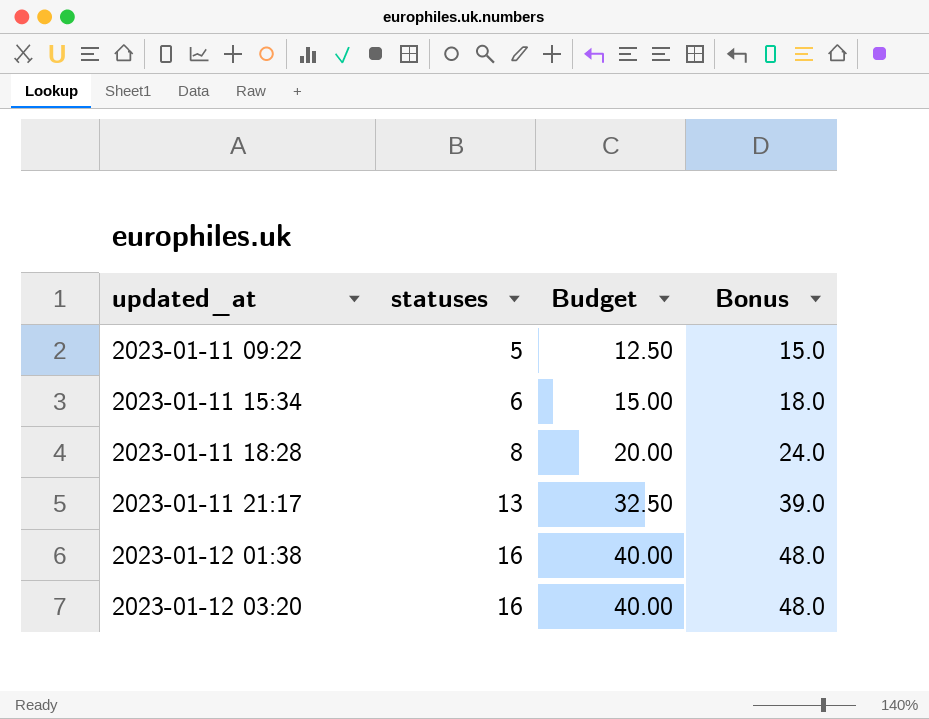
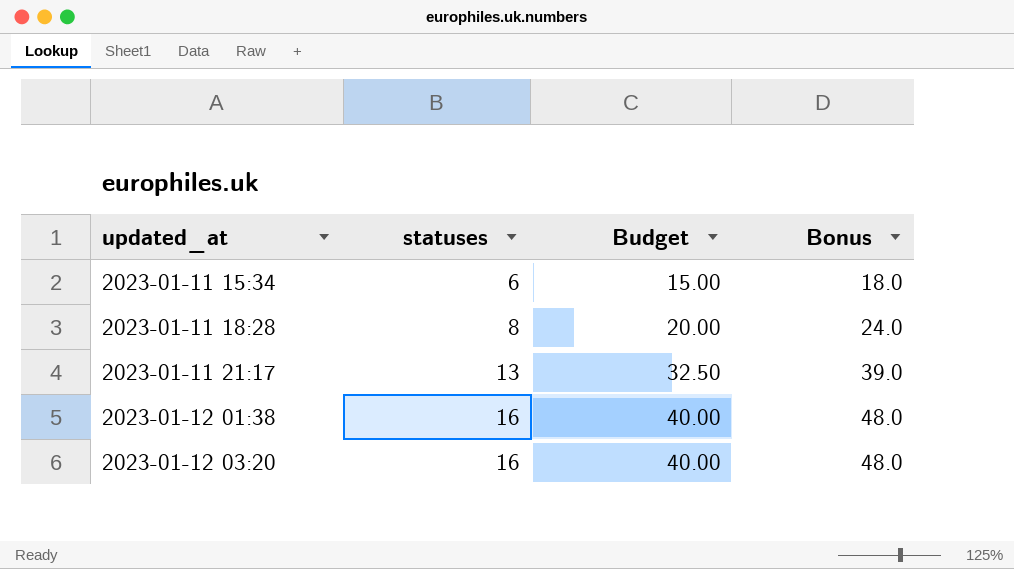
row 2023-01-11 09:22: 5 | 12.50 | 15.0 -> none

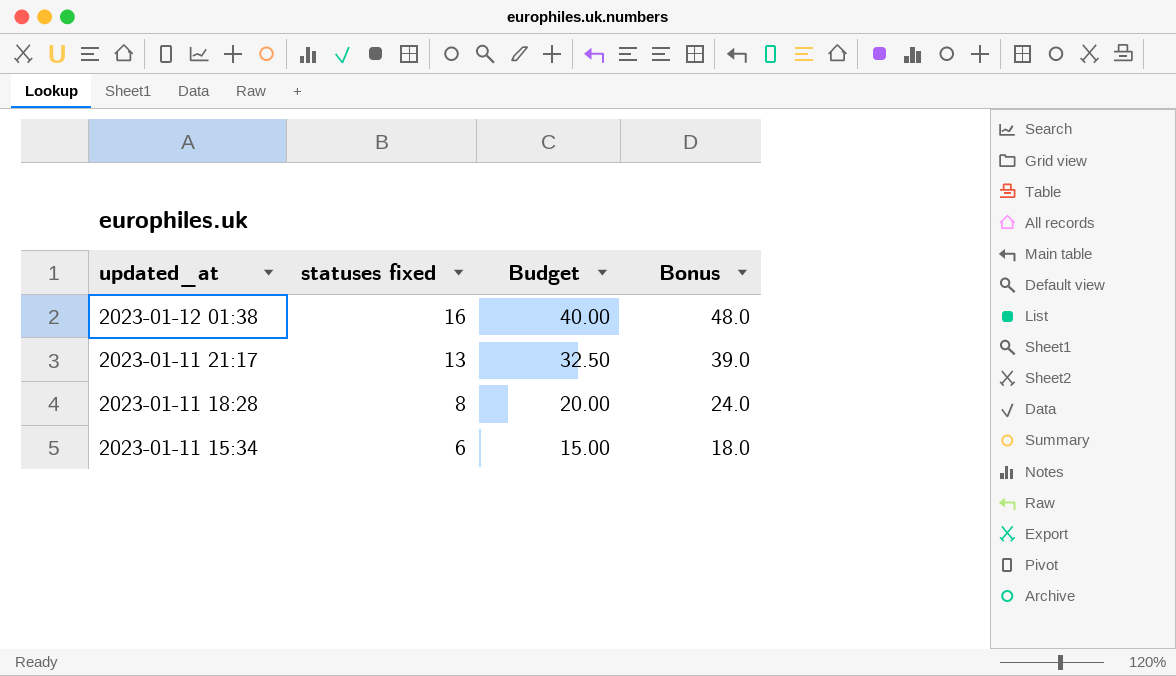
row order: updated_at ascending -> updated_at descending
column name: statuses -> statuses fixed
row 2023-01-12 03:20: 16 | 40.00 | 48.0 -> none

